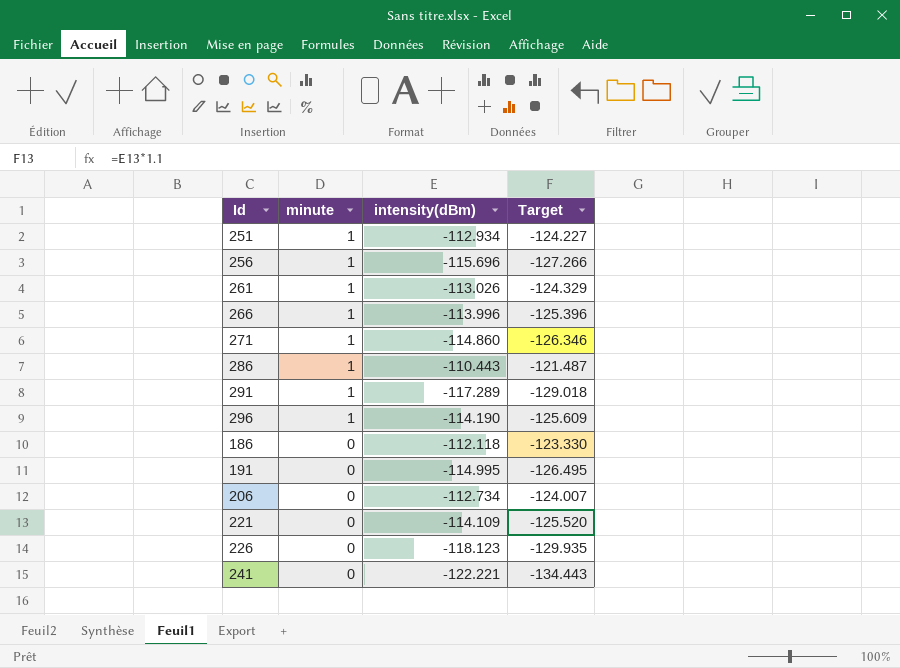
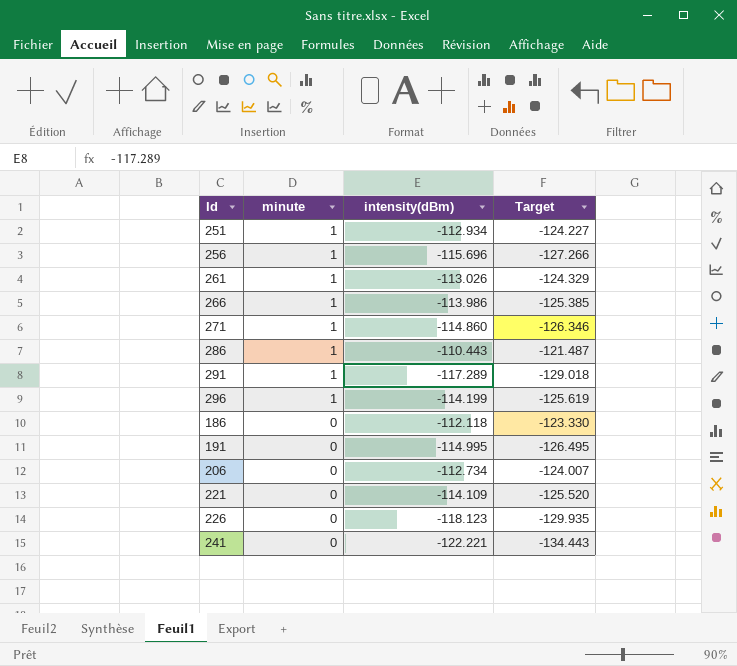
266 | intensity(dBm): -113.996 -> -113.986
266 | Target: -125.396 -> -125.385
296 | intensity(dBm): -114.190 -> -114.199
296 | Target: -125.609 -> -125.619

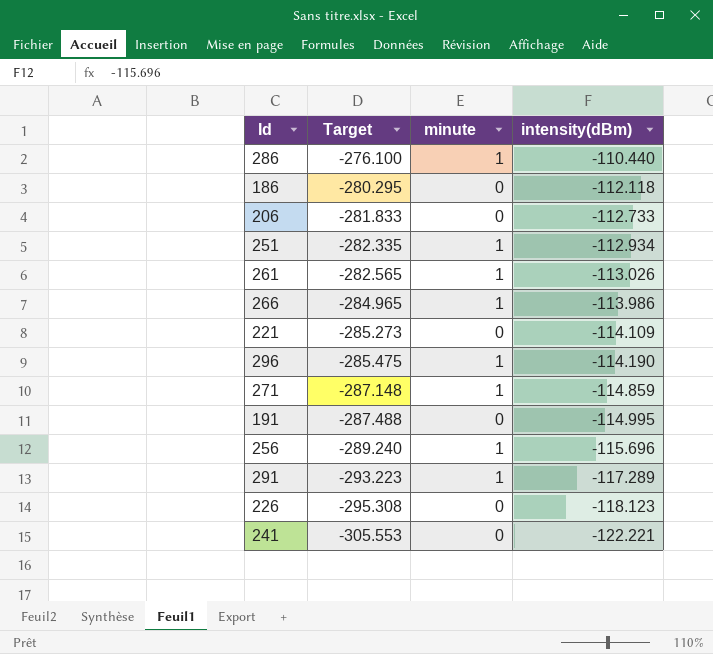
row order: minute descending -> Target descending
column Target | formula: [intensity(dBm)] * 1.1 -> [intensity(dBm)] * 2.5
column Target | position: 4 -> 2
286 | intensity(dBm): -110.443 -> -110.440
206 | intensity(dBm): -112.734 -> -112.733
296 | intensity(dBm): -114.199 -> -114.190
271 | intensity(dBm): -114.860 -> -114.859

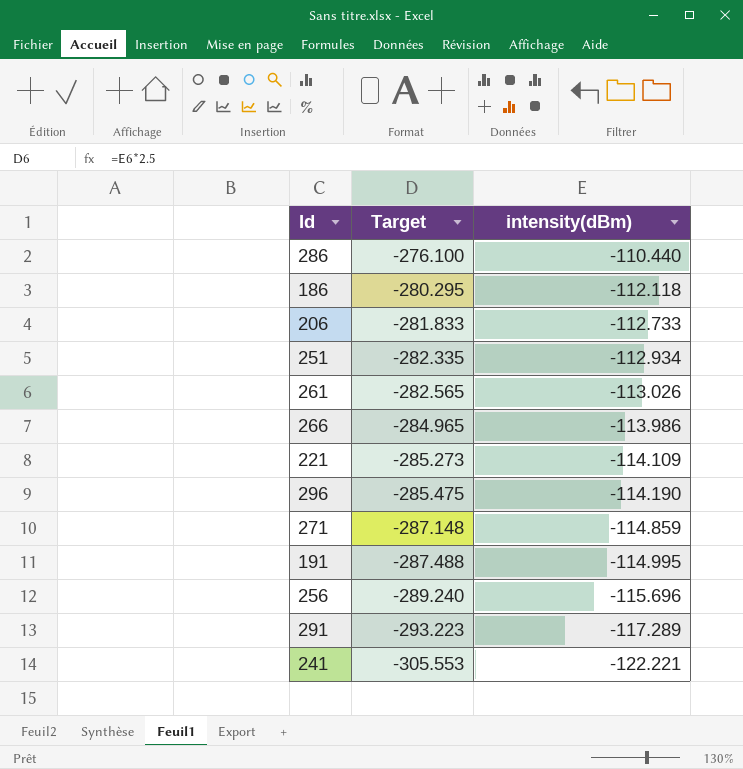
column minute | position: 3 -> none
row 226: -295.308 | 0 | -118.123 -> none

